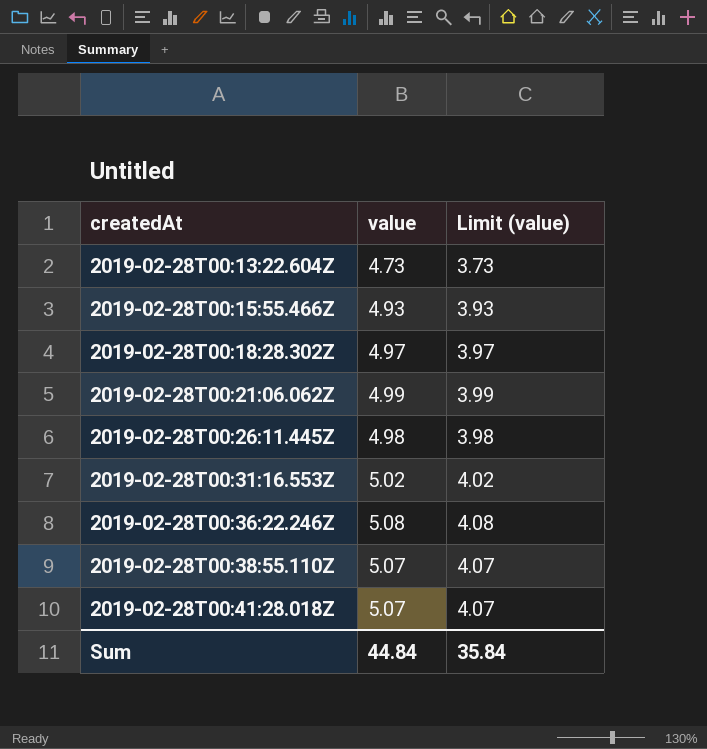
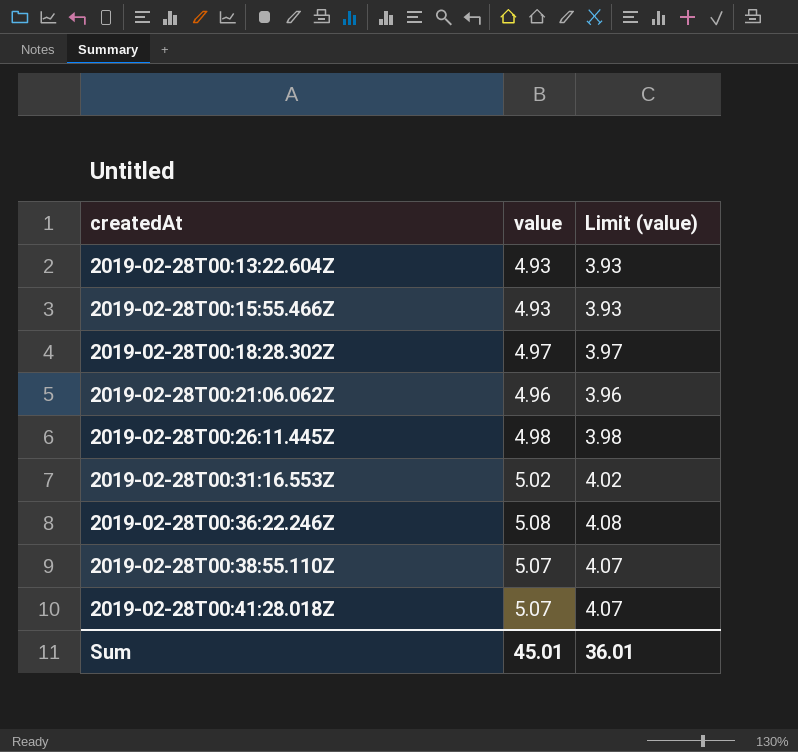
2019-02-28T00:13:22.604Z | value: 4.73 -> 4.93
2019-02-28T00:13:22.604Z | Limit (value): 3.73 -> 3.93
2019-02-28T00:21:06.062Z | value: 4.99 -> 4.96
2019-02-28T00:21:06.062Z | Limit (value): 3.99 -> 3.96
Sum | value: 44.84 -> 45.01
Sum | Limit (value): 35.84 -> 36.01

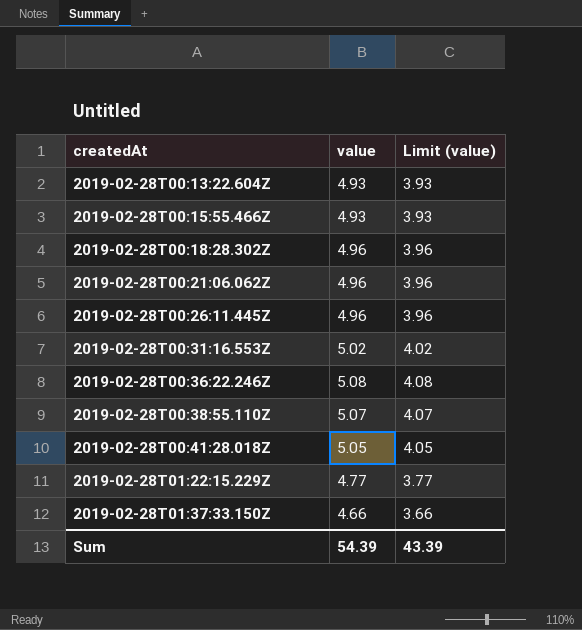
2019-02-28T00:18:28.302Z | value: 4.97 -> 4.96
2019-02-28T00:18:28.302Z | Limit (value): 3.97 -> 3.96
2019-02-28T00:26:11.445Z | value: 4.98 -> 4.96
2019-02-28T00:26:11.445Z | Limit (value): 3.98 -> 3.96
2019-02-28T00:41:28.018Z | value: 5.07 -> 5.05
2019-02-28T00:41:28.018Z | Limit (value): 4.07 -> 4.05
row 2019-02-28T01:22:15.229Z: none -> 4.77 | 3.77
row 2019-02-28T01:37:33.150Z: none -> 4.66 | 3.66
Sum | value: 45.01 -> 54.39
Sum | Limit (value): 36.01 -> 43.39

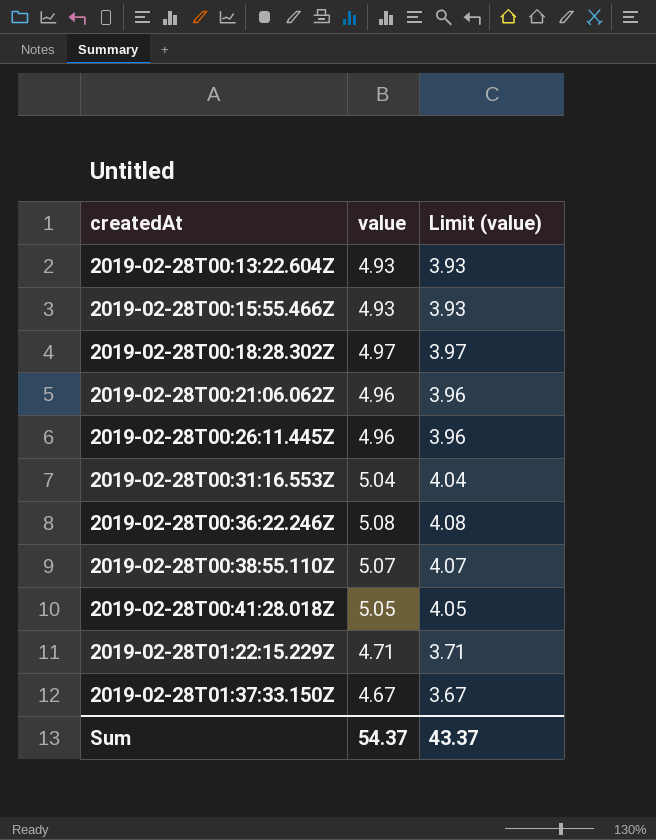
2019-02-28T00:18:28.302Z | value: 4.96 -> 4.97
2019-02-28T00:18:28.302Z | Limit (value): 3.96 -> 3.97
2019-02-28T00:31:16.553Z | value: 5.02 -> 5.04
2019-02-28T00:31:16.553Z | Limit (value): 4.02 -> 4.04
2019-02-28T01:22:15.229Z | value: 4.77 -> 4.71
2019-02-28T01:22:15.229Z | Limit (value): 3.77 -> 3.71
2019-02-28T01:37:33.150Z | value: 4.66 -> 4.67
2019-02-28T01:37:33.150Z | Limit (value): 3.66 -> 3.67
Sum | value: 54.39 -> 54.37
Sum | Limit (value): 43.39 -> 43.37

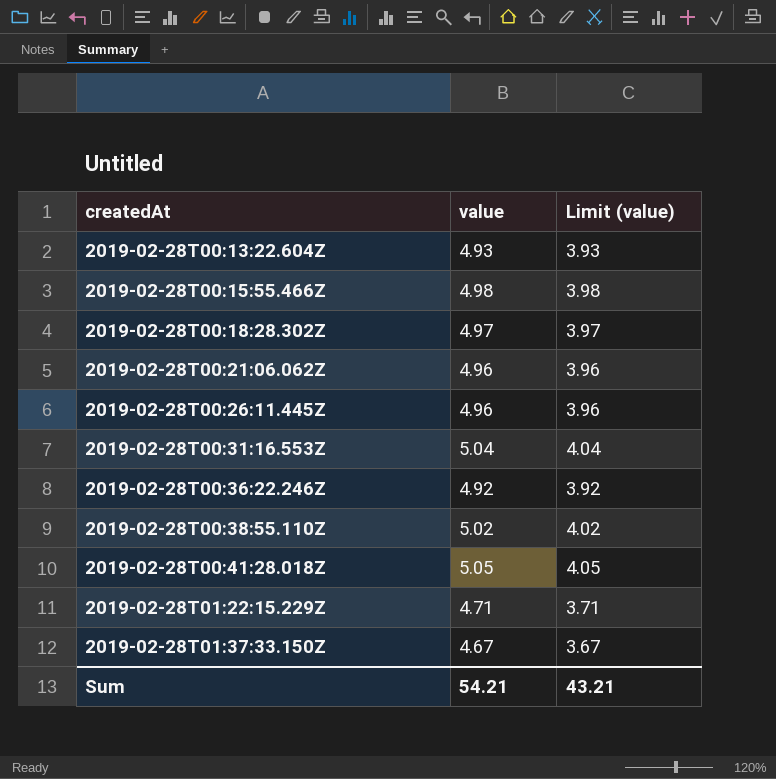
2019-02-28T00:15:55.466Z | value: 4.93 -> 4.98
2019-02-28T00:15:55.466Z | Limit (value): 3.93 -> 3.98
2019-02-28T00:36:22.246Z | value: 5.08 -> 4.92
2019-02-28T00:36:22.246Z | Limit (value): 4.08 -> 3.92
2019-02-28T00:38:55.110Z | value: 5.07 -> 5.02
2019-02-28T00:38:55.110Z | Limit (value): 4.07 -> 4.02
Sum | value: 54.37 -> 54.21
Sum | Limit (value): 43.37 -> 43.21

